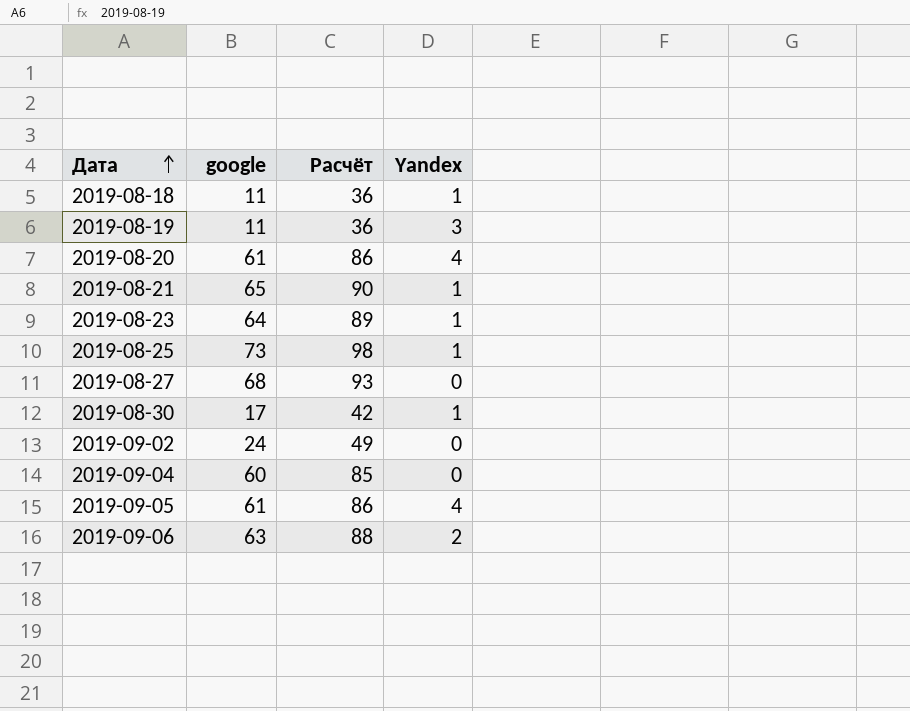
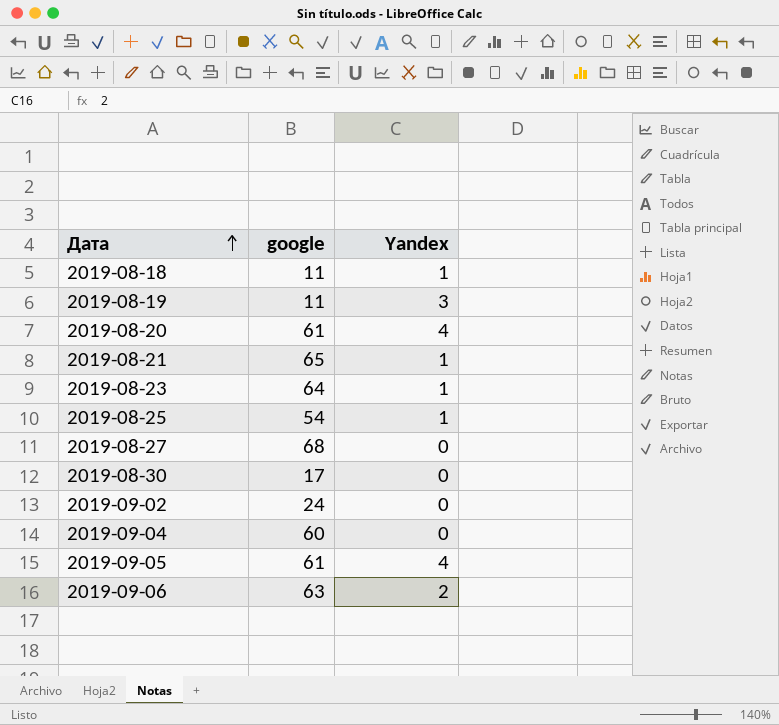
column Расчёт | formula: [google] + 25 -> none
2019-08-25 | google: 73 -> 54
2019-08-30 | Yandex: 1 -> 0

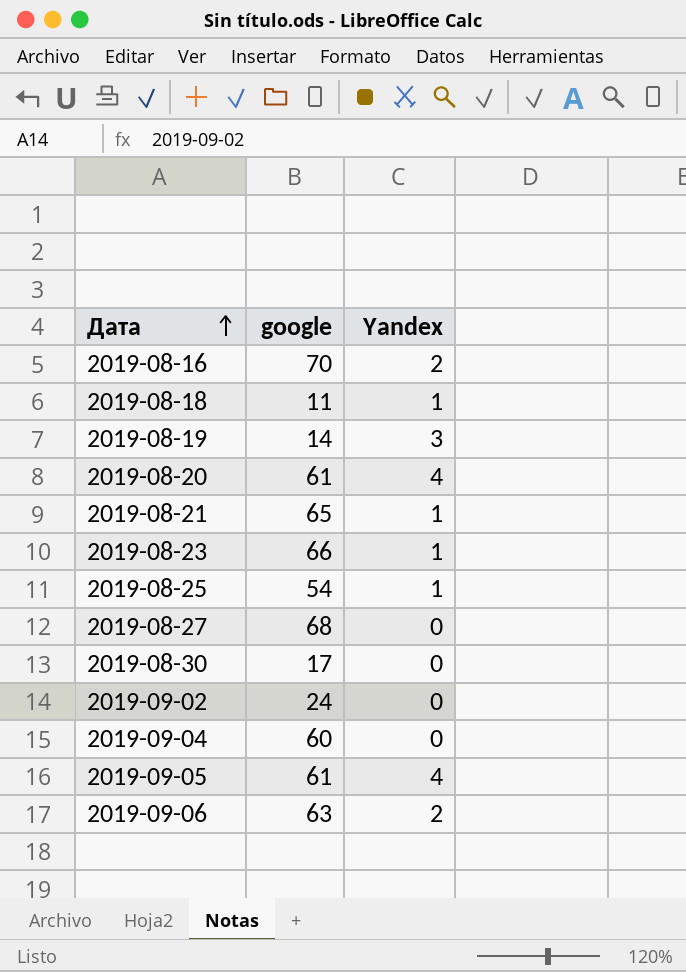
row 2019-08-16: none -> 70 | 2
2019-08-19 | google: 11 -> 14
2019-08-23 | google: 64 -> 66

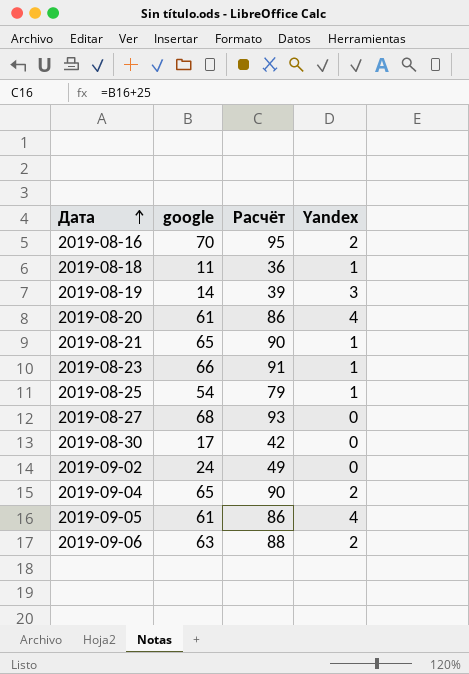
column Расчёт | formula: none -> [google] + 25
2019-09-04 | google: 60 -> 65
2019-09-04 | Yandex: 0 -> 2

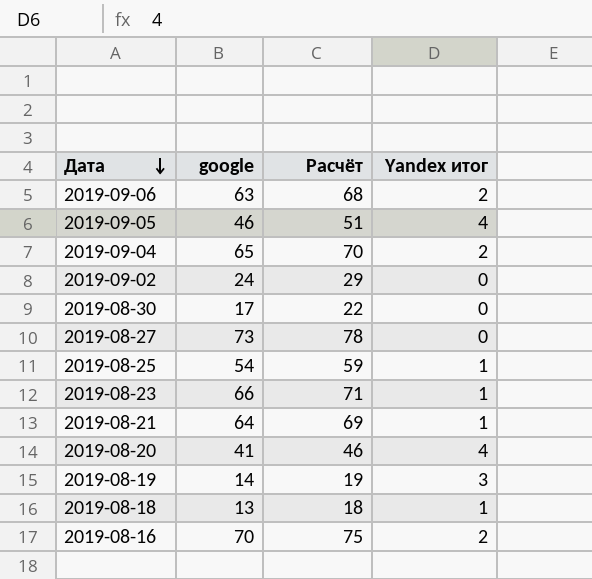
row order: Дата ascending -> Дата descending
column Расчёт | formula: [google] + 25 -> [google] + 5
column name: Yandex -> Yandex итог
2019-09-05 | google: 61 -> 46
2019-08-27 | google: 68 -> 73
2019-08-21 | google: 65 -> 64
2019-08-20 | google: 61 -> 41
2019-08-18 | google: 11 -> 13

